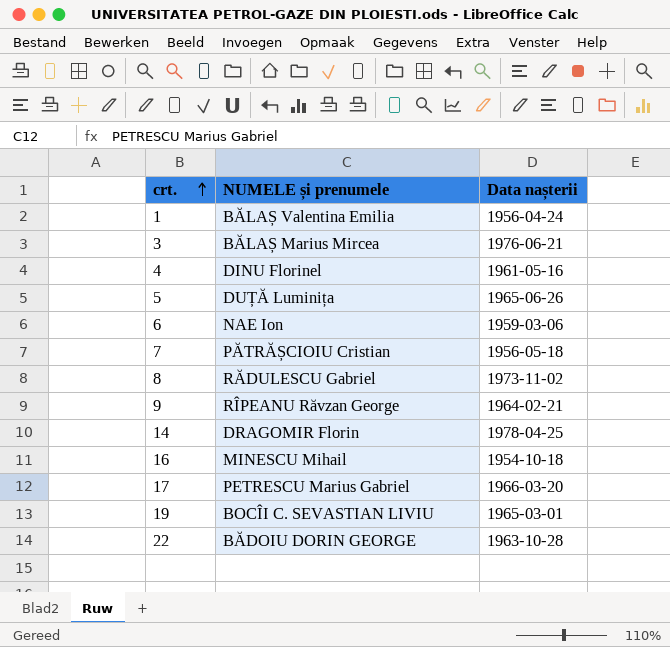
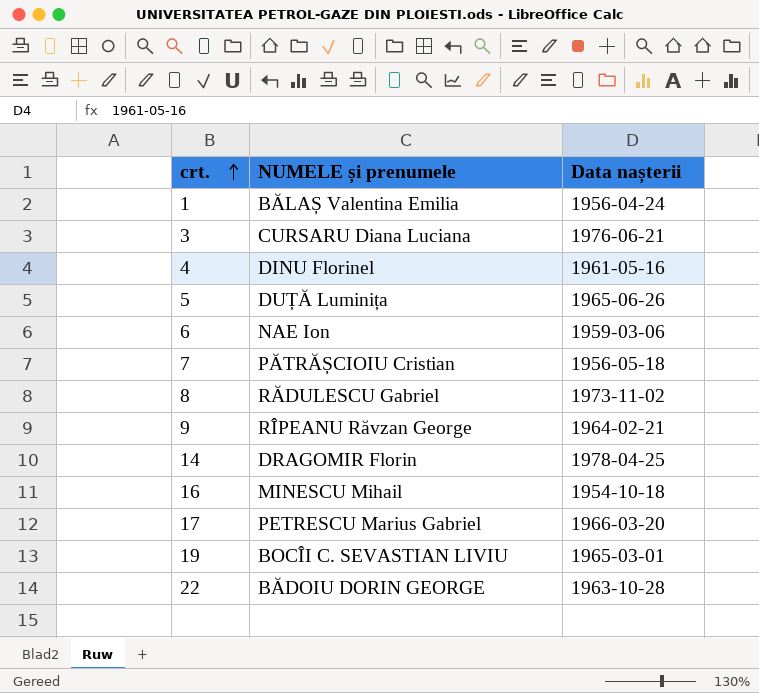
3 | NUMELE și prenumele: BĂLAȘ Marius Mircea -> CURSARU Diana Luciana

